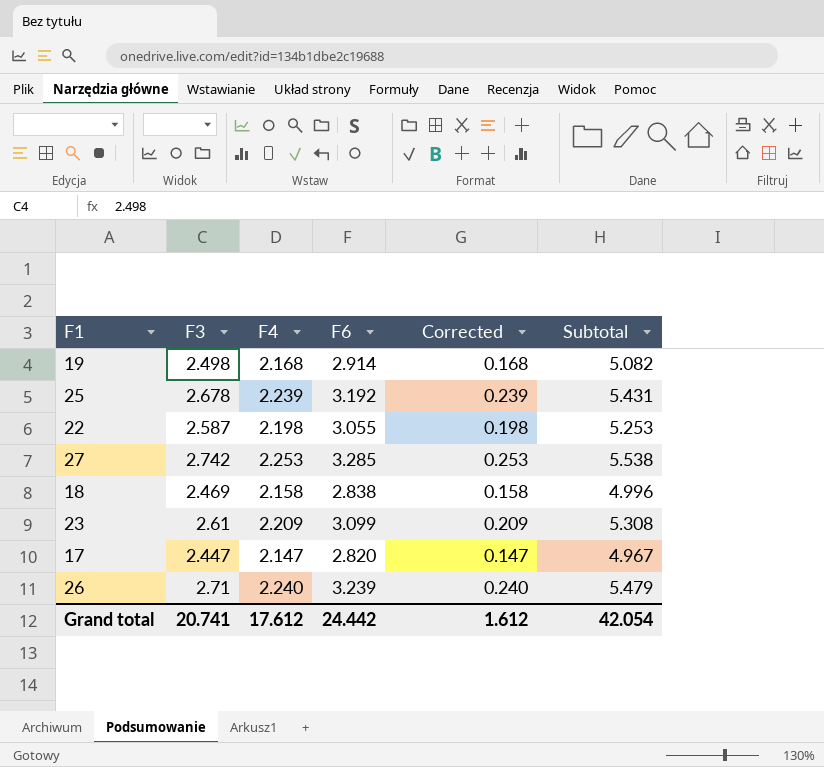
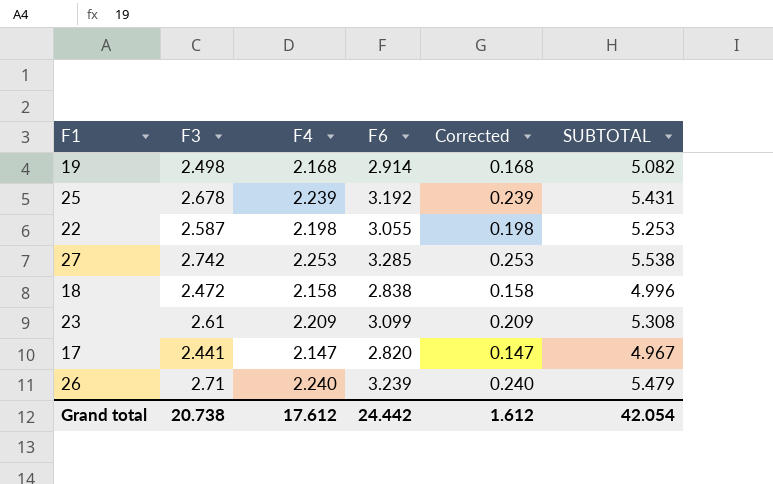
column name: Subtotal -> SUBTOTAL
18 | F3: 2.469 -> 2.472
17 | F3: 2.447 -> 2.441
Grand total | F3: 20.741 -> 20.738

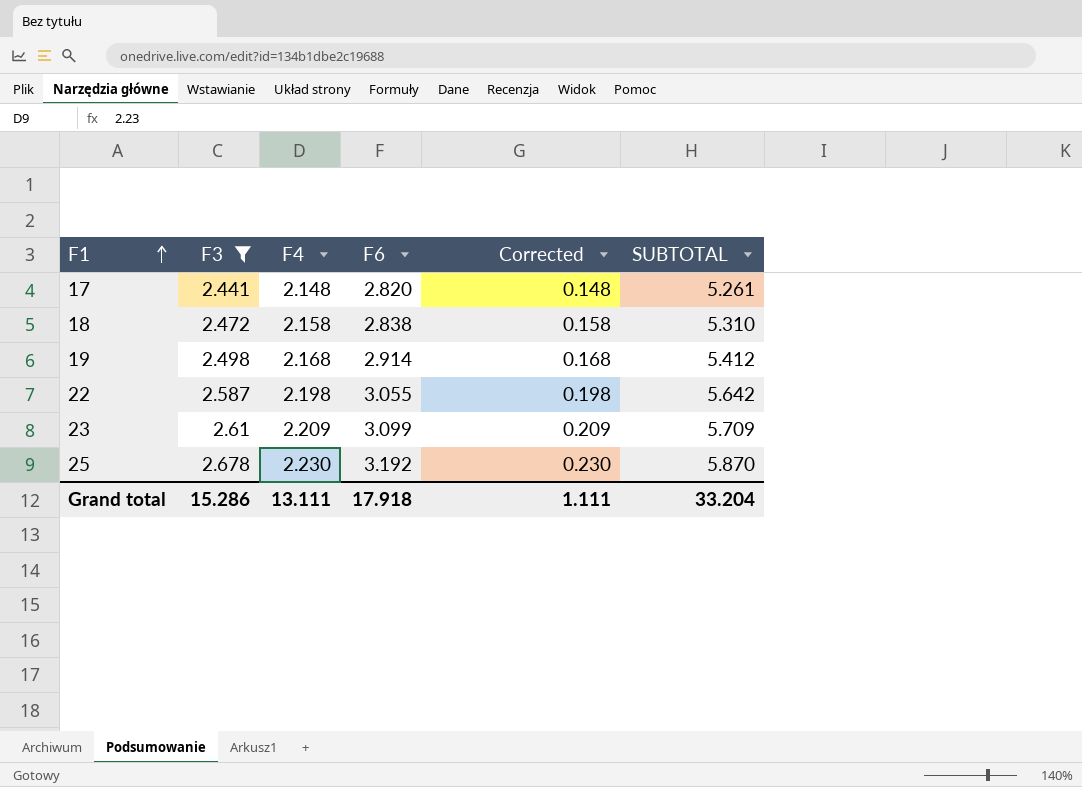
filter: none -> F3 <= 2.678
row order: none -> F1 ascending
column SUBTOTAL | formula: [F4] + [F6] -> [F3] + [F6]
17 | F4: 2.147 -> 2.148
17 | Corrected: 0.147 -> 0.148
25 | F4: 2.239 -> 2.230
25 | Corrected: 0.239 -> 0.230
Grand total | F3: 20.738 -> 15.286
Grand total | F4: 17.612 -> 13.111
Grand total | F6: 24.442 -> 17.918
Grand total | Corrected: 1.612 -> 1.111
Grand total | SUBTOTAL: 42.054 -> 33.204

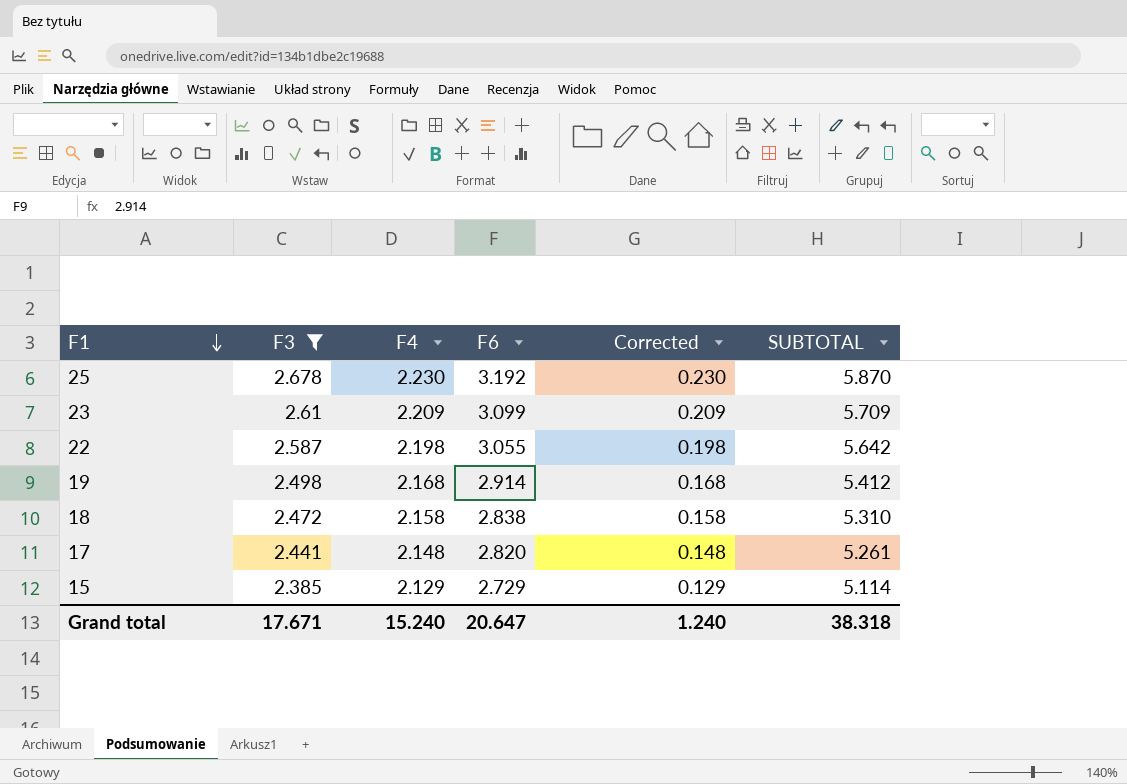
row order: F1 ascending -> F1 descending
row 15: none -> 2.385 | 2.129 | 2.729 | 0.129 | 5.114
Grand total | F3: 15.286 -> 17.671
Grand total | F4: 13.111 -> 15.240
Grand total | F6: 17.918 -> 20.647
Grand total | Corrected: 1.111 -> 1.240
Grand total | SUBTOTAL: 33.204 -> 38.318

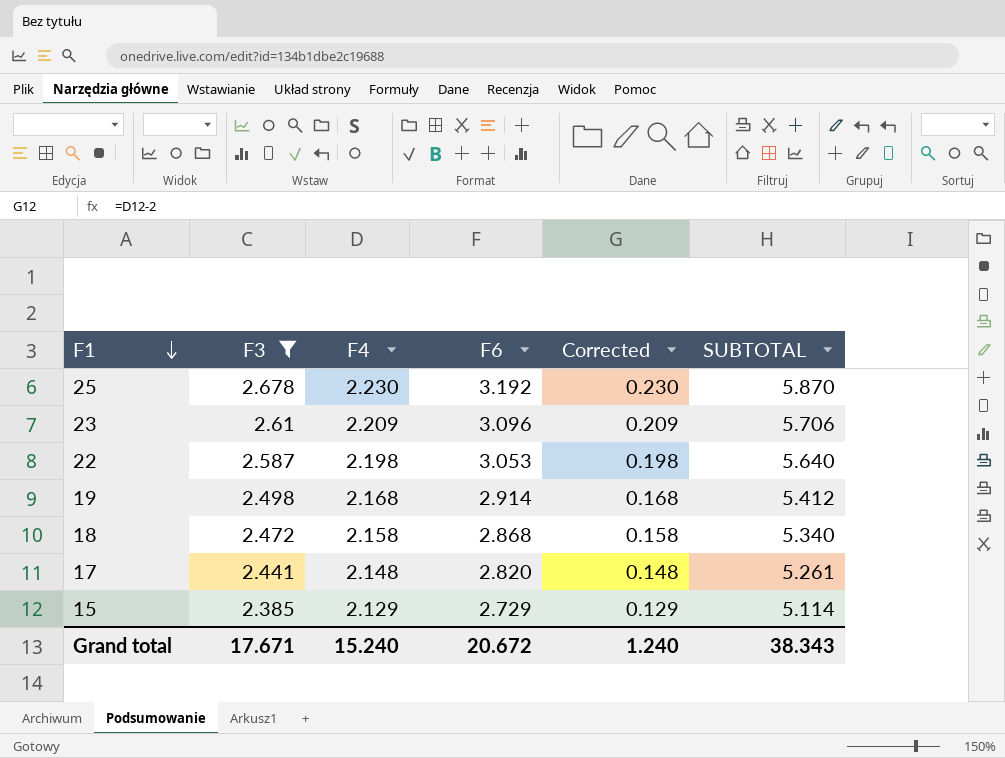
23 | F6: 3.099 -> 3.096
23 | SUBTOTAL: 5.709 -> 5.706
22 | F6: 3.055 -> 3.053
22 | SUBTOTAL: 5.642 -> 5.640
18 | F6: 2.838 -> 2.868
18 | SUBTOTAL: 5.310 -> 5.340
Grand total | F6: 20.647 -> 20.672
Grand total | SUBTOTAL: 38.318 -> 38.343

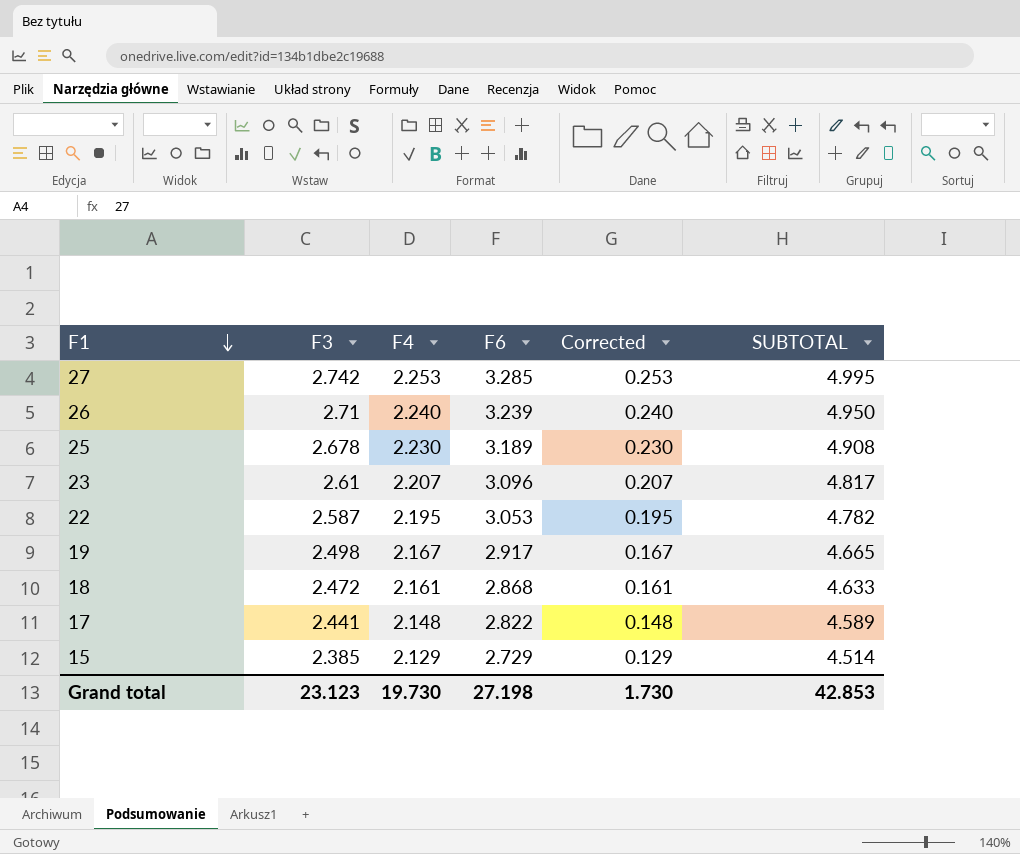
filter: F3 <= 2.678 -> none
column SUBTOTAL | formula: [F3] + [F6] -> [F3] + [F4]
25 | F6: 3.192 -> 3.189
23 | F4: 2.209 -> 2.207
23 | Corrected: 0.209 -> 0.207
22 | F4: 2.198 -> 2.195
22 | Corrected: 0.198 -> 0.195
19 | F4: 2.168 -> 2.167
19 | F6: 2.914 -> 2.917
19 | Corrected: 0.168 -> 0.167
18 | F4: 2.158 -> 2.161
18 | Corrected: 0.158 -> 0.161
17 | F6: 2.820 -> 2.822
Grand total | F3: 17.671 -> 23.123
Grand total | F4: 15.240 -> 19.730
Grand total | F6: 20.672 -> 27.198
Grand total | Corrected: 1.240 -> 1.730
Grand total | SUBTOTAL: 38.343 -> 42.853

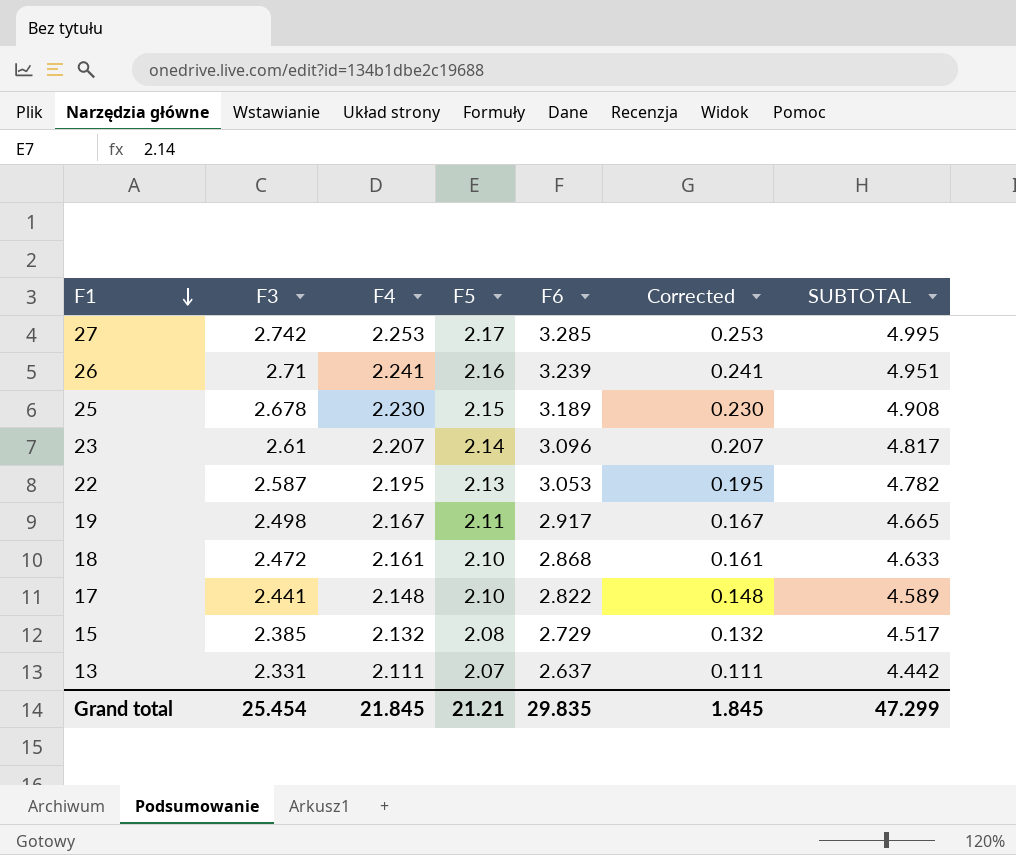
column F5 | position: none -> 4
26 | F4: 2.240 -> 2.241
26 | Corrected: 0.240 -> 0.241
26 | SUBTOTAL: 4.950 -> 4.951
15 | F4: 2.129 -> 2.132
15 | Corrected: 0.129 -> 0.132
15 | SUBTOTAL: 4.514 -> 4.517
row 13: none -> 2.331 | 2.111 | 2.07 | 2.637 | 0.111 | 4.442
Grand total | F3: 23.123 -> 25.454
Grand total | F4: 19.730 -> 21.845
Grand total | F6: 27.198 -> 29.835
Grand total | Corrected: 1.730 -> 1.845
Grand total | SUBTOTAL: 42.853 -> 47.299

